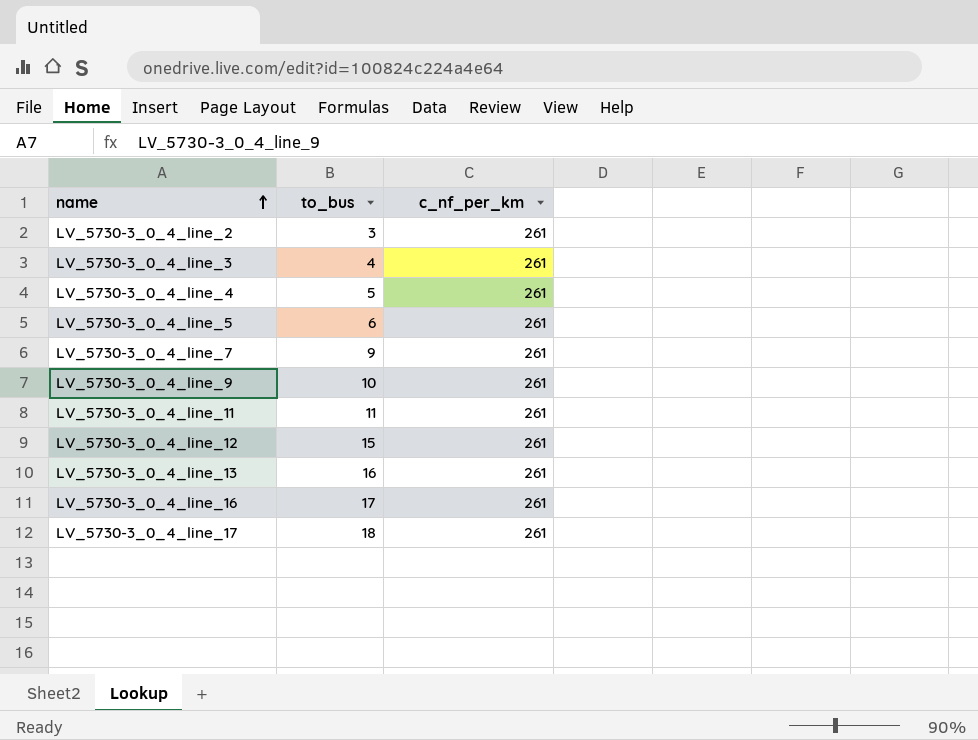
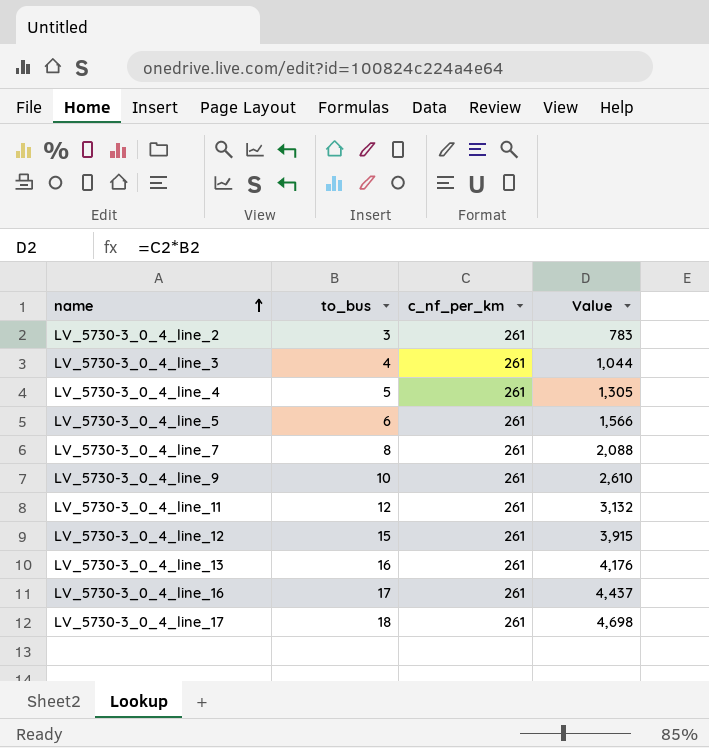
column Value | formula: none -> [to_bus] * [c_nf_per_km]
LV_5730-3_0_4_line_7 | to_bus: 9 -> 8
LV_5730-3_0_4_line_11 | to_bus: 11 -> 12

